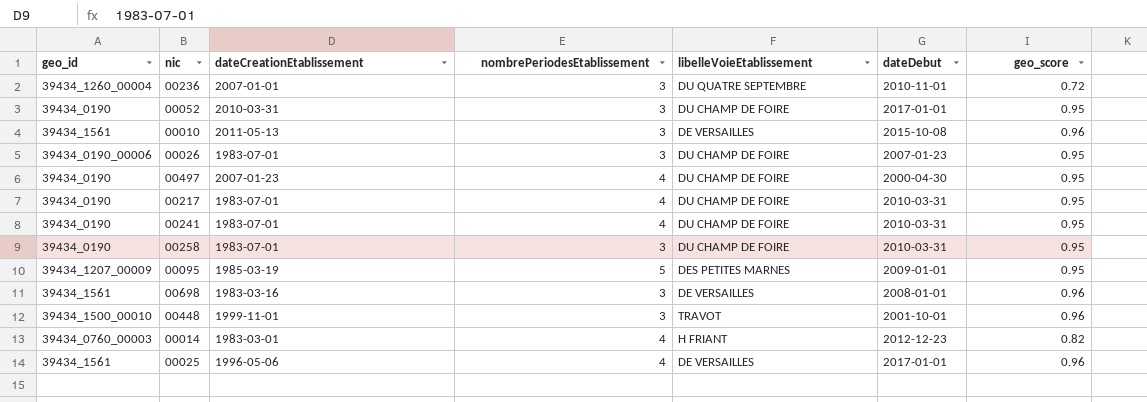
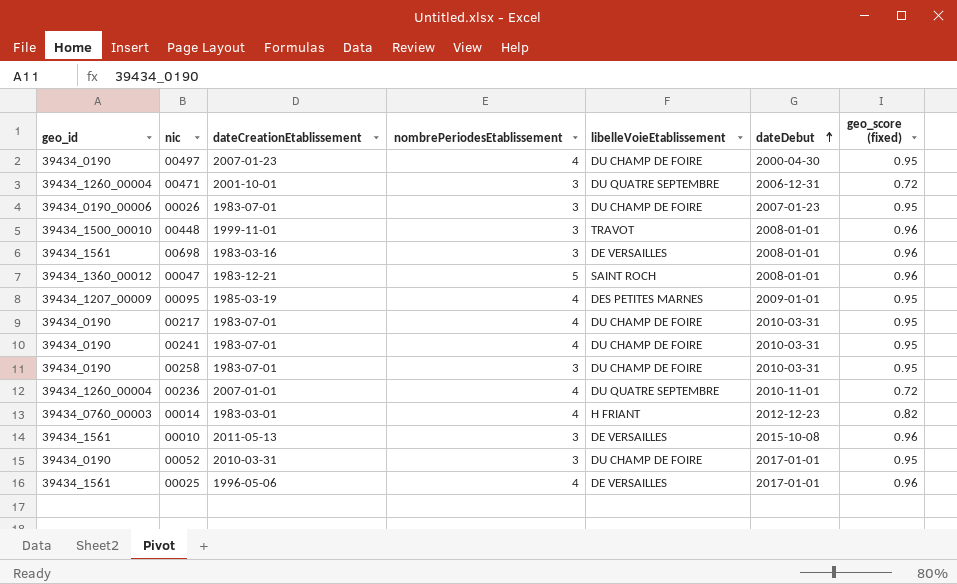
row order: none -> dateDebut ascending
column name: geo_score -> geo_score (fixed)
row 00471: none -> 39434_1260_00004 | 2001-10-01 | 3 | DU QUATRE SEPTEMBRE | 2006-12-31 | 0.72
00448 | dateDebut: 2001-10-01 -> 2008-01-01
row 00047: none -> 39434_1360_00012 | 1983-12-21 | 5 | SAINT ROCH | 2008-01-01 | 0.96
00095 | nombrePeriodesEtablissement: 5 -> 4
00236 | nombrePeriodesEtablissement: 3 -> 4

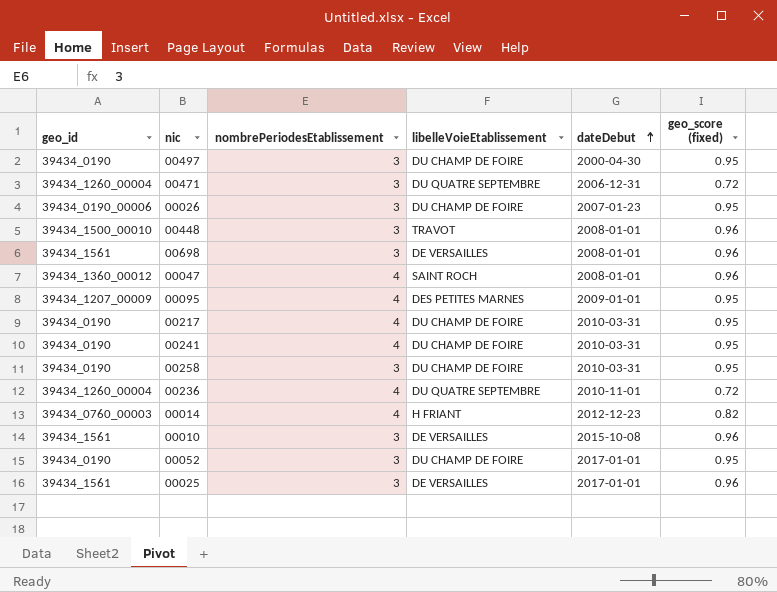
column dateCreationEtablissement | position: 3 -> none
00497 | nombrePeriodesEtablissement: 4 -> 3
00047 | nombrePeriodesEtablissement: 5 -> 4
00025 | nombrePeriodesEtablissement: 4 -> 3

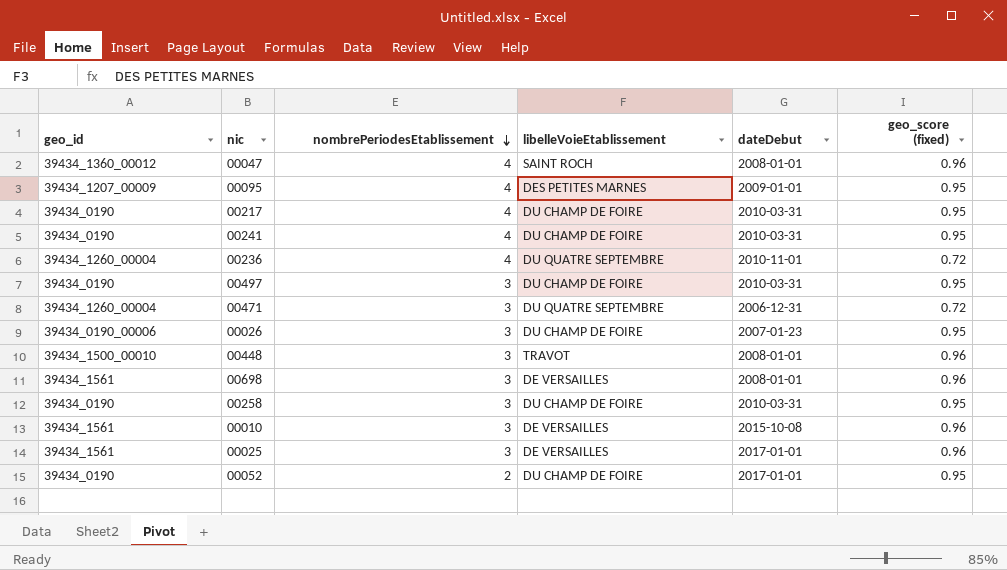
row order: dateDebut ascending -> nombrePeriodesEtablissement descending
row 00014: 39434_0760_00003 | 4 | H FRIANT | 2012-12-23 | 0.82 -> none
00497 | dateDebut: 2000-04-30 -> 2010-03-31
00052 | nombrePeriodesEtablissement: 3 -> 2

